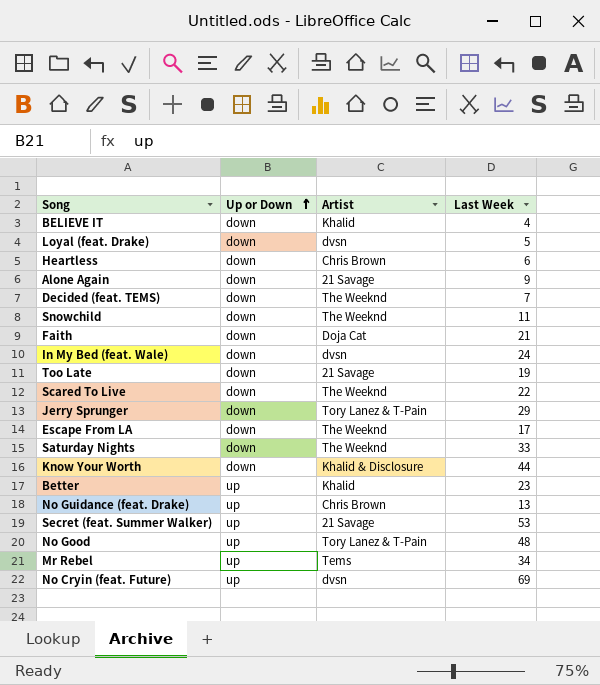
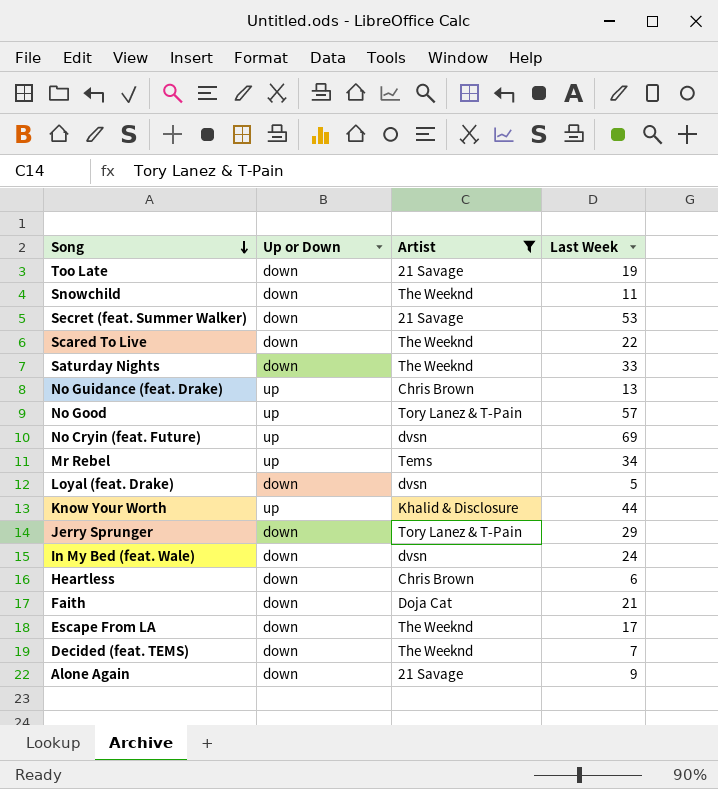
filter: none -> Artist != Khalid
row order: Up or Down ascending -> Song descending
Secret (feat. Summer Walker) | Up or Down: up -> down
No Good | Last Week: 48 -> 57
Know Your Worth | Up or Down: down -> up

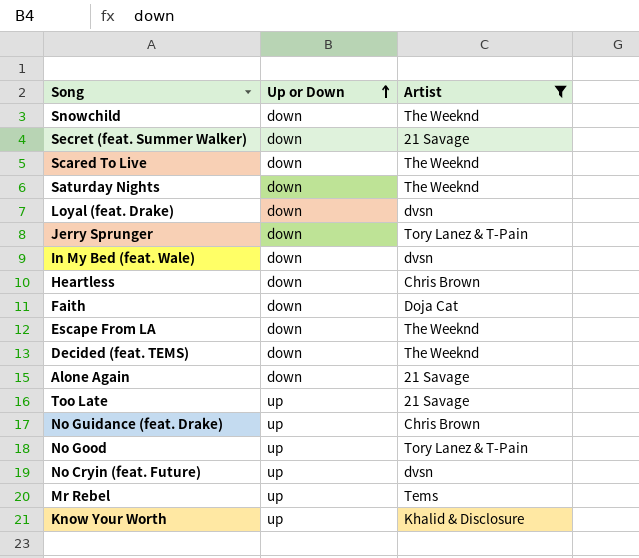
row order: Song descending -> Up or Down ascending
column Last Week | position: 4 -> none
Too Late | Up or Down: down -> up

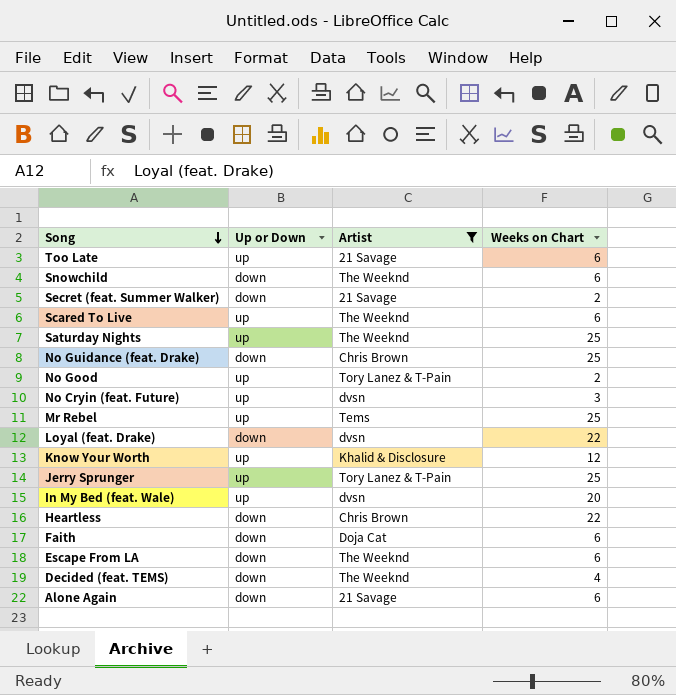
row order: Up or Down ascending -> Song descending
column Weeks on Chart | position: none -> 4
Scared To Live | Up or Down: down -> up
Saturday Nights | Up or Down: down -> up
No Guidance (feat. Drake) | Up or Down: up -> down
Jerry Sprunger | Up or Down: down -> up
In My Bed (feat. Wale) | Up or Down: down -> up

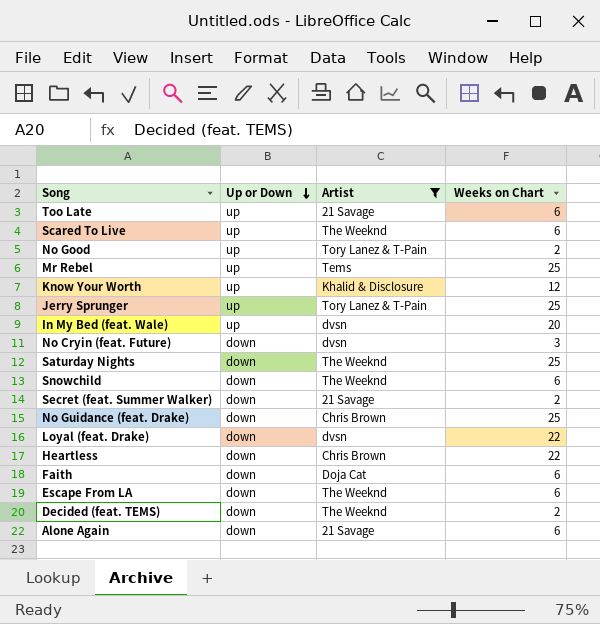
row order: Song descending -> Up or Down descending
No Cryin (feat. Future) | Up or Down: up -> down
Saturday Nights | Up or Down: up -> down
Decided (feat. TEMS) | Weeks on Chart: 4 -> 2

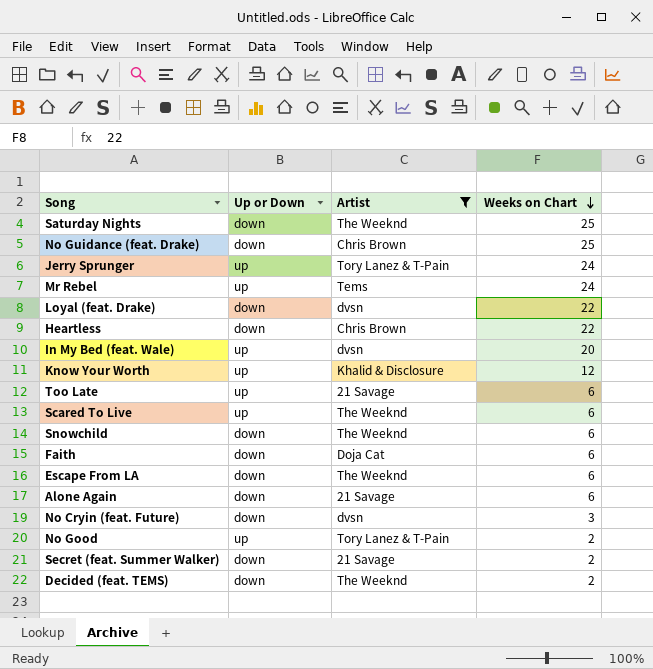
row order: Up or Down descending -> Weeks on Chart descending
Jerry Sprunger | Weeks on Chart: 25 -> 24
Mr Rebel | Weeks on Chart: 25 -> 24

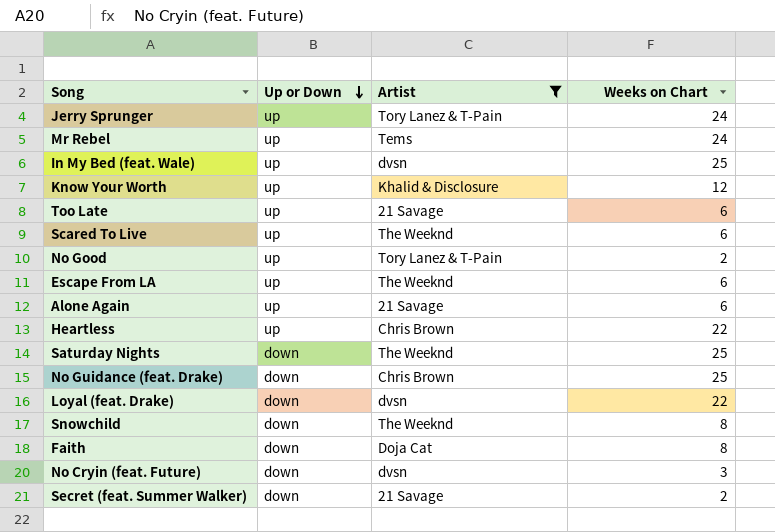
row order: Weeks on Chart descending -> Up or Down descending
row Decided (feat. TEMS): down | The Weeknd | 2 -> none
In My Bed (feat. Wale) | Weeks on Chart: 20 -> 25
Escape From LA | Up or Down: down -> up
Alone Again | Up or Down: down -> up
Heartless | Up or Down: down -> up
Snowchild | Weeks on Chart: 6 -> 8
Faith | Weeks on Chart: 6 -> 8

